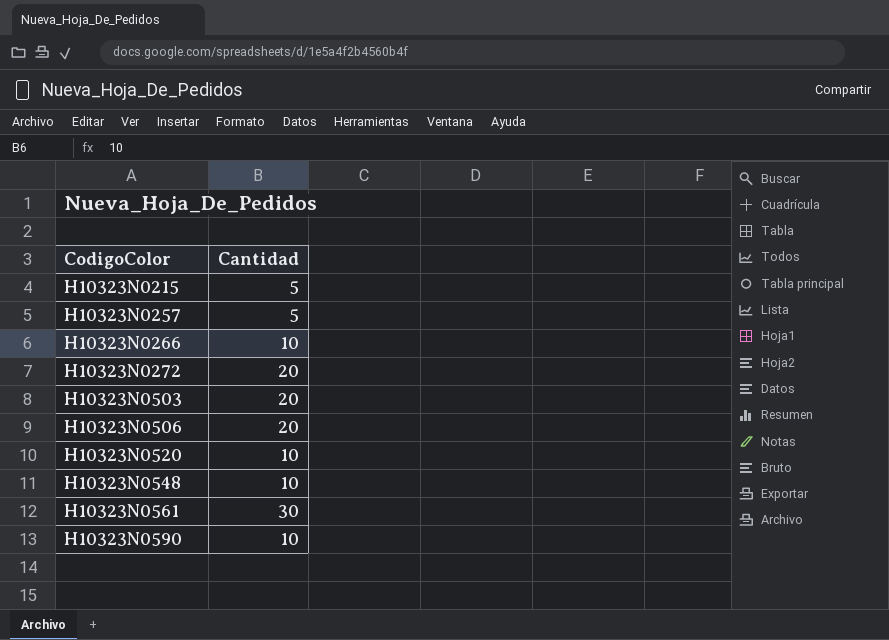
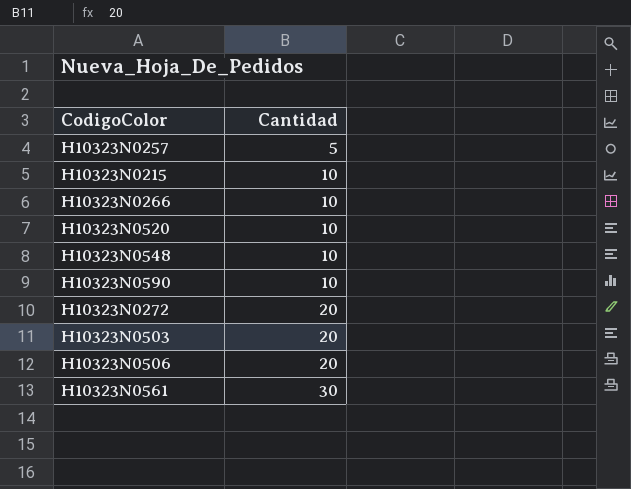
row order: CodigoColor ascending -> Cantidad ascending
H10323N0215 | Cantidad: 5 -> 10

